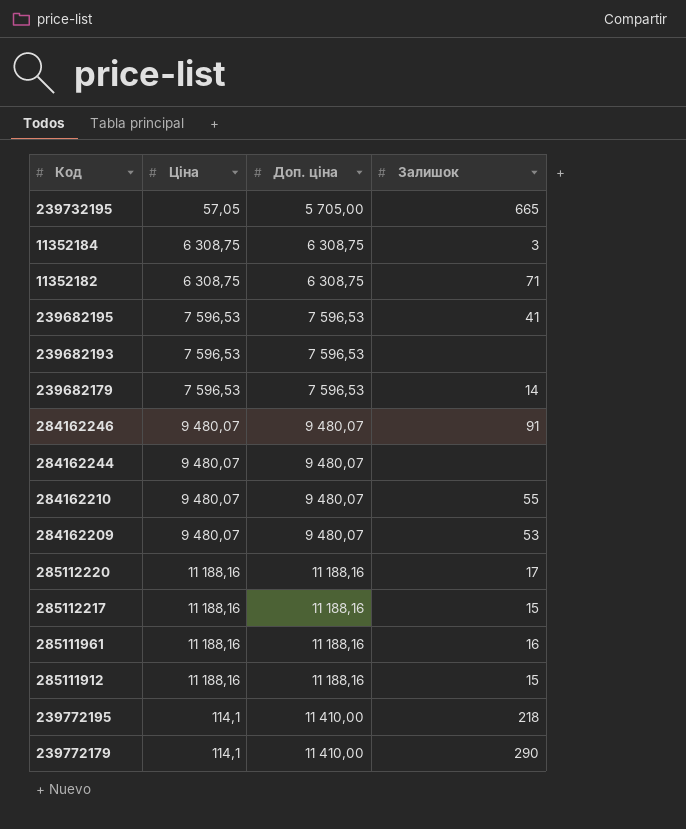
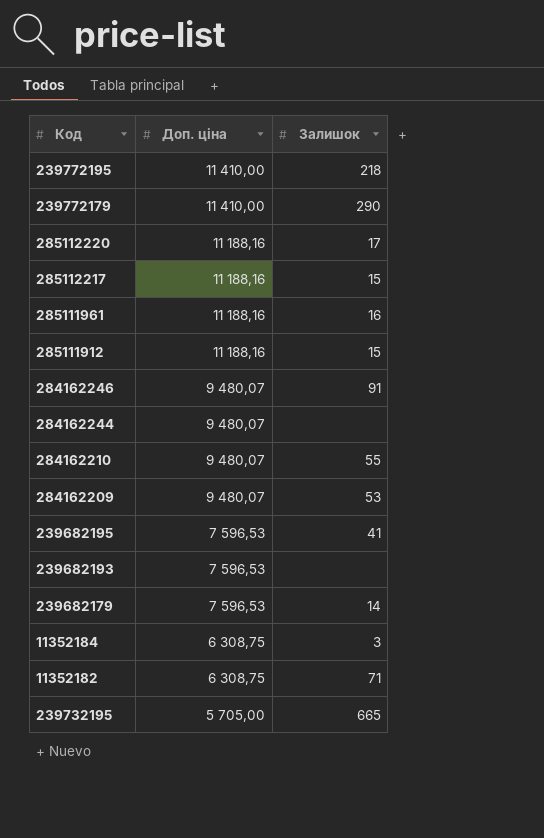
row order: Доп. ціна ascending -> Доп. ціна descending
column Ціна | position: 2 -> none

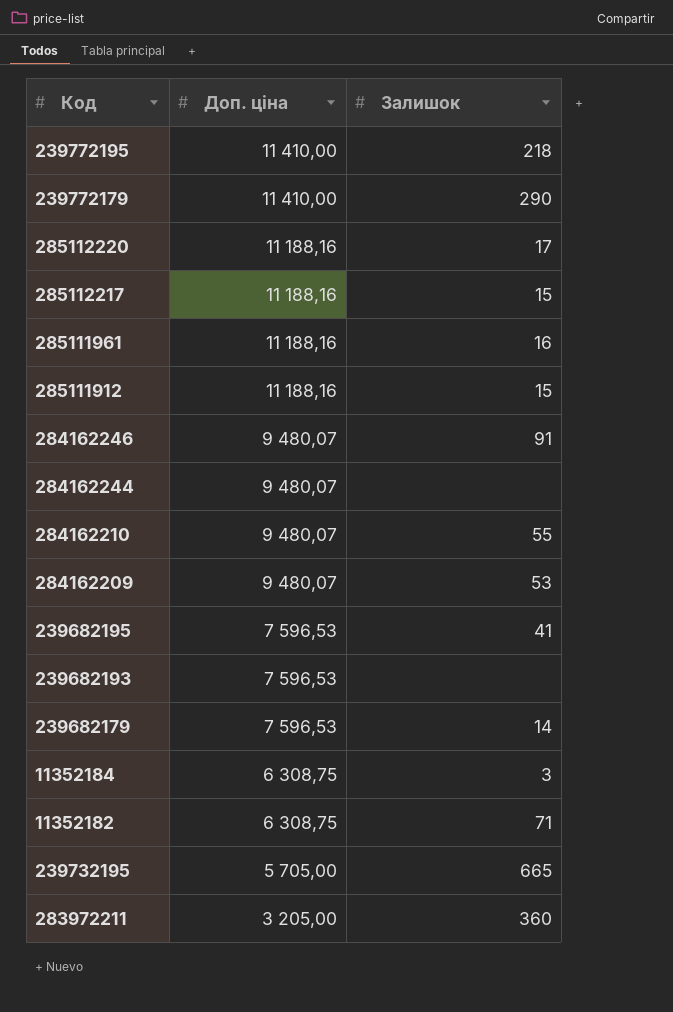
row 283972211: none -> 3 205,00 | 360

